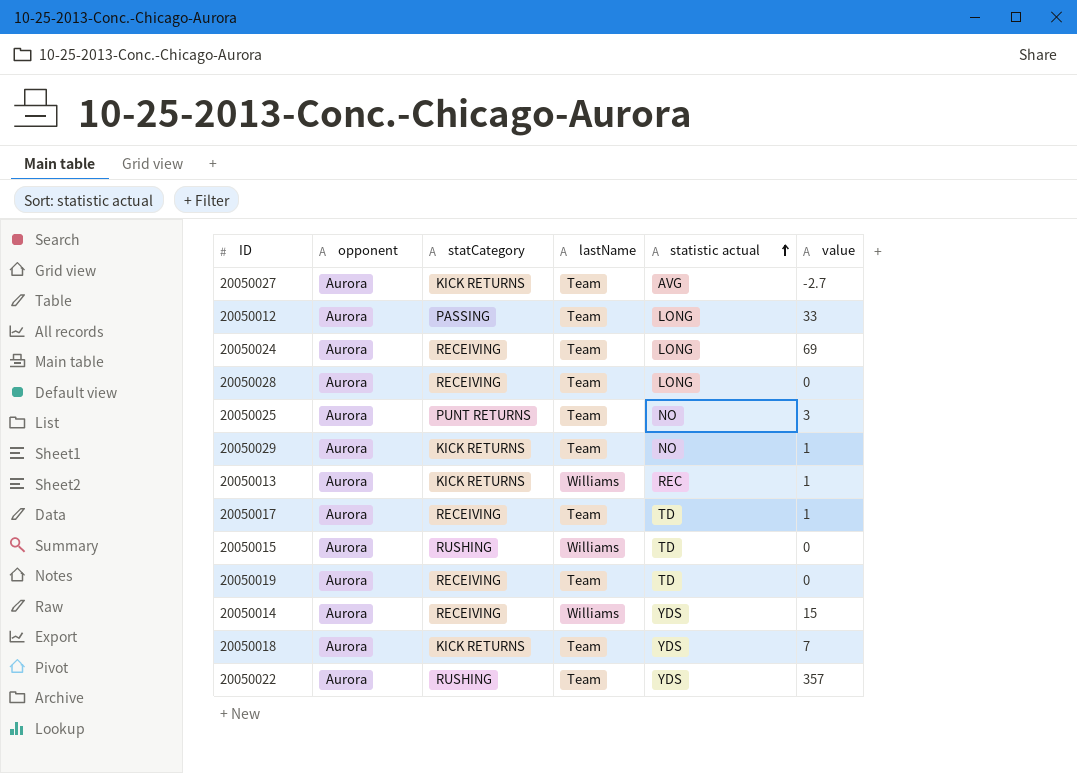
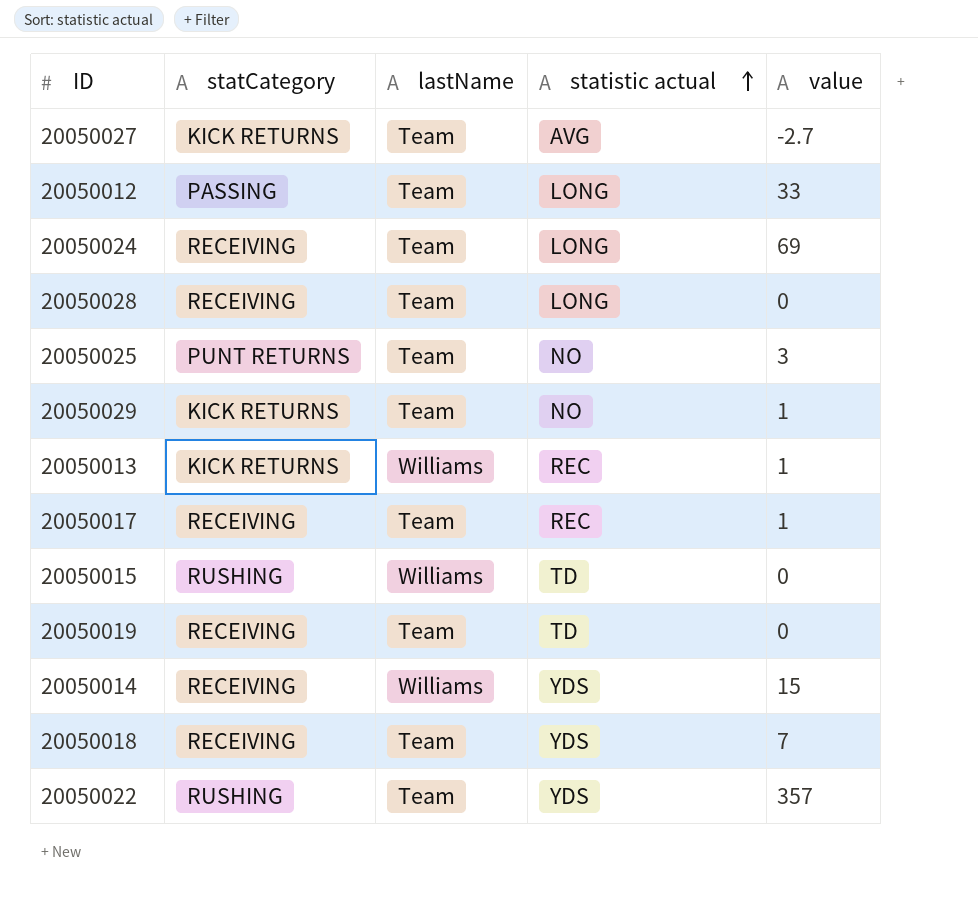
column opponent | position: 2 -> none
20050017 | statistic actual: TD -> REC
20050018 | statCategory: KICK RETURNS -> RECEIVING

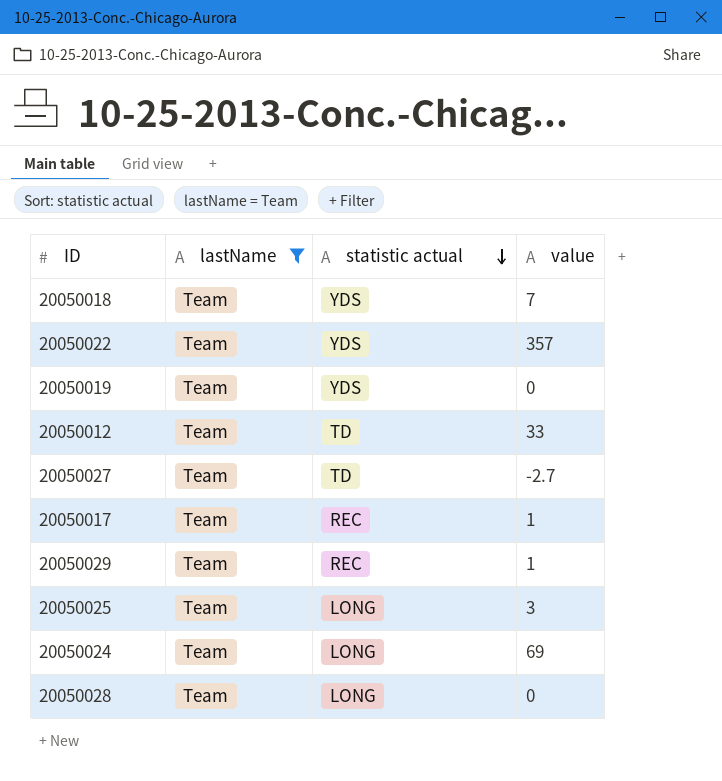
filter: none -> lastName = Team
row order: statistic actual ascending -> statistic actual descending
column statCategory | position: 2 -> none
20050019 | statistic actual: TD -> YDS
20050012 | statistic actual: LONG -> TD
20050027 | statistic actual: AVG -> TD
20050029 | statistic actual: NO -> REC
20050025 | statistic actual: NO -> LONG

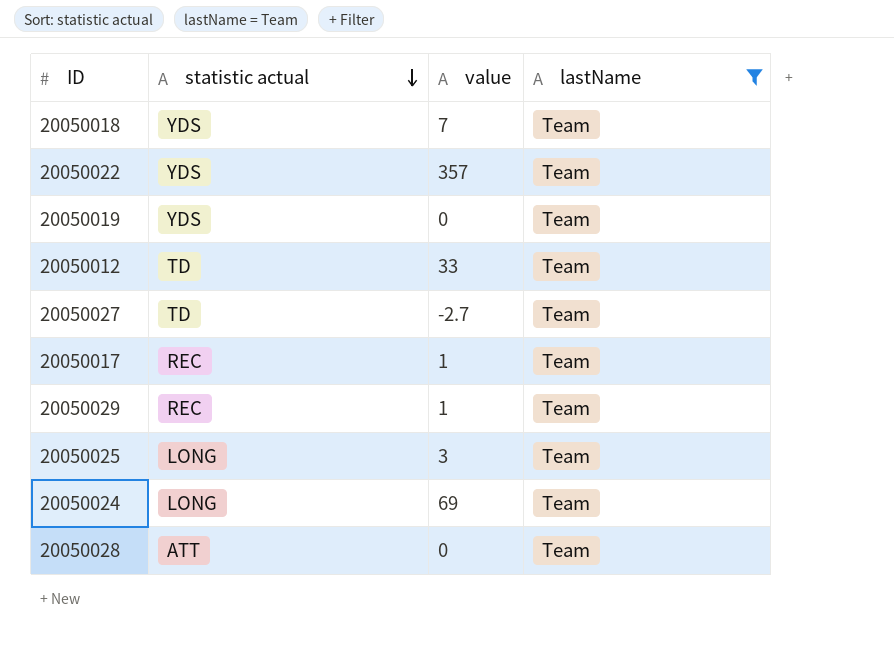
column lastName | position: 2 -> 4
20050028 | statistic actual: LONG -> ATT

